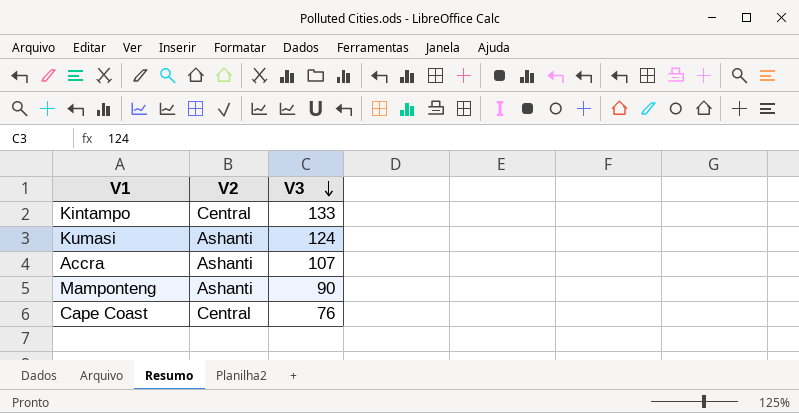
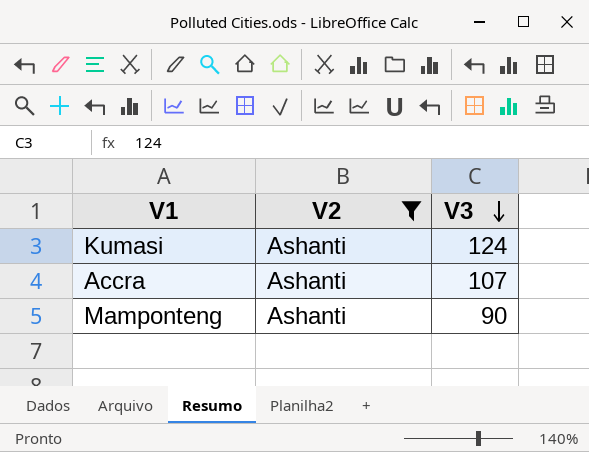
filter: none -> V2 = Ashanti

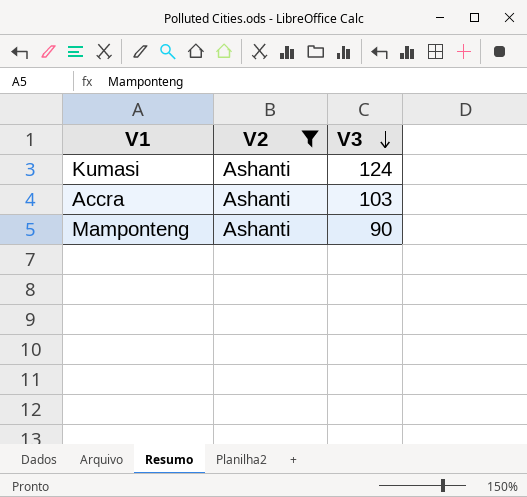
Accra | V3: 107 -> 103

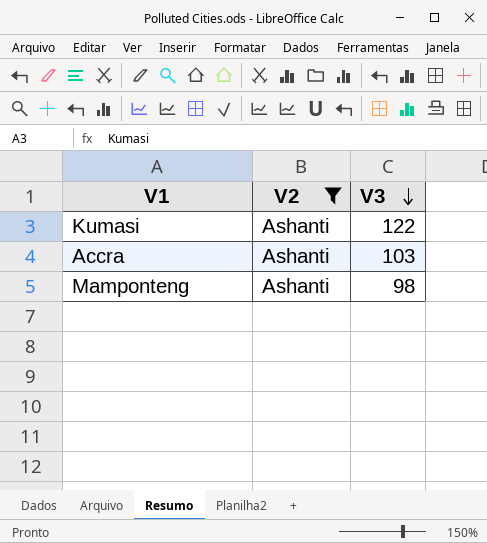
Kumasi | V3: 124 -> 122
Mamponteng | V3: 90 -> 98

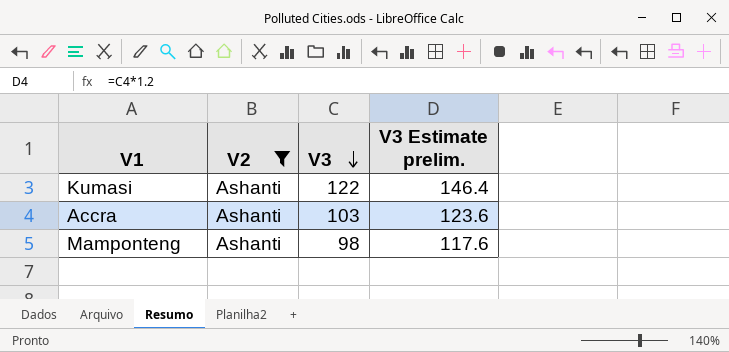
column V3 Estimate prelim. | formula: none -> [V3] * 1.2

